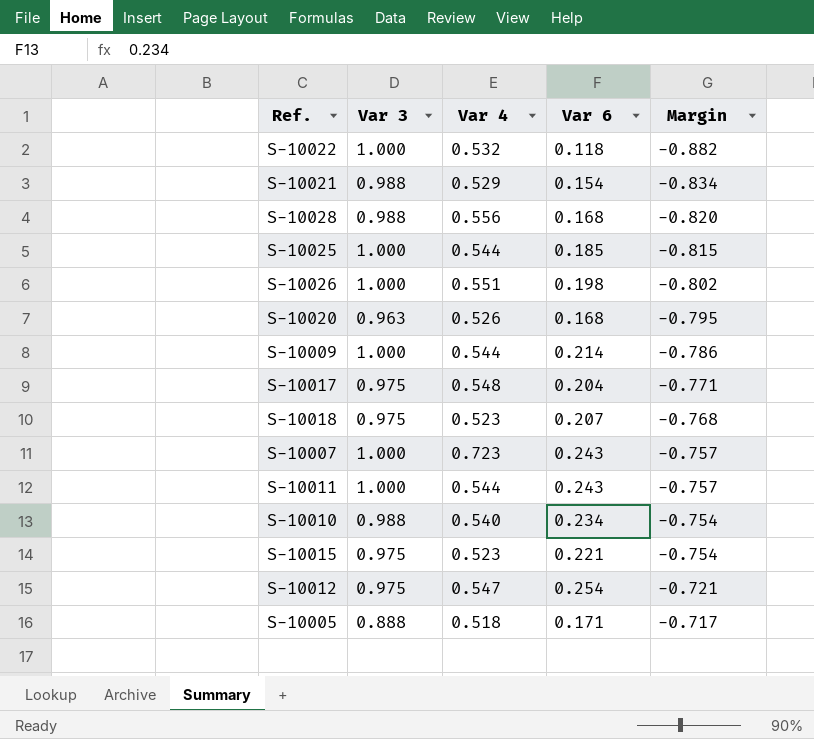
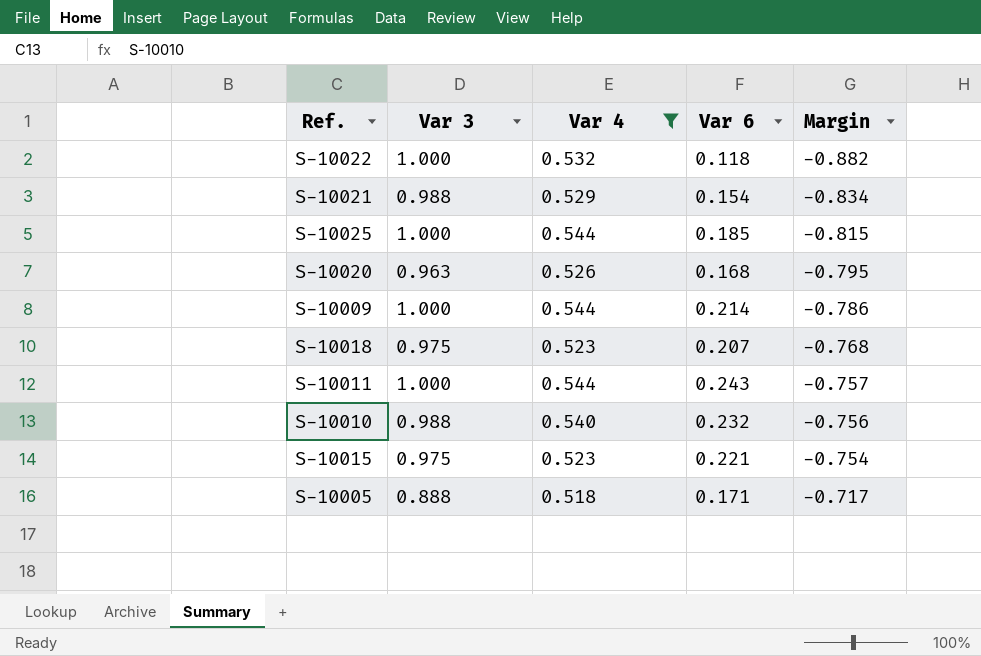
filter: none -> Var 4 <= 0.544
S-10010 | Var 6: 0.234 -> 0.232
S-10010 | Margin: -0.754 -> -0.756

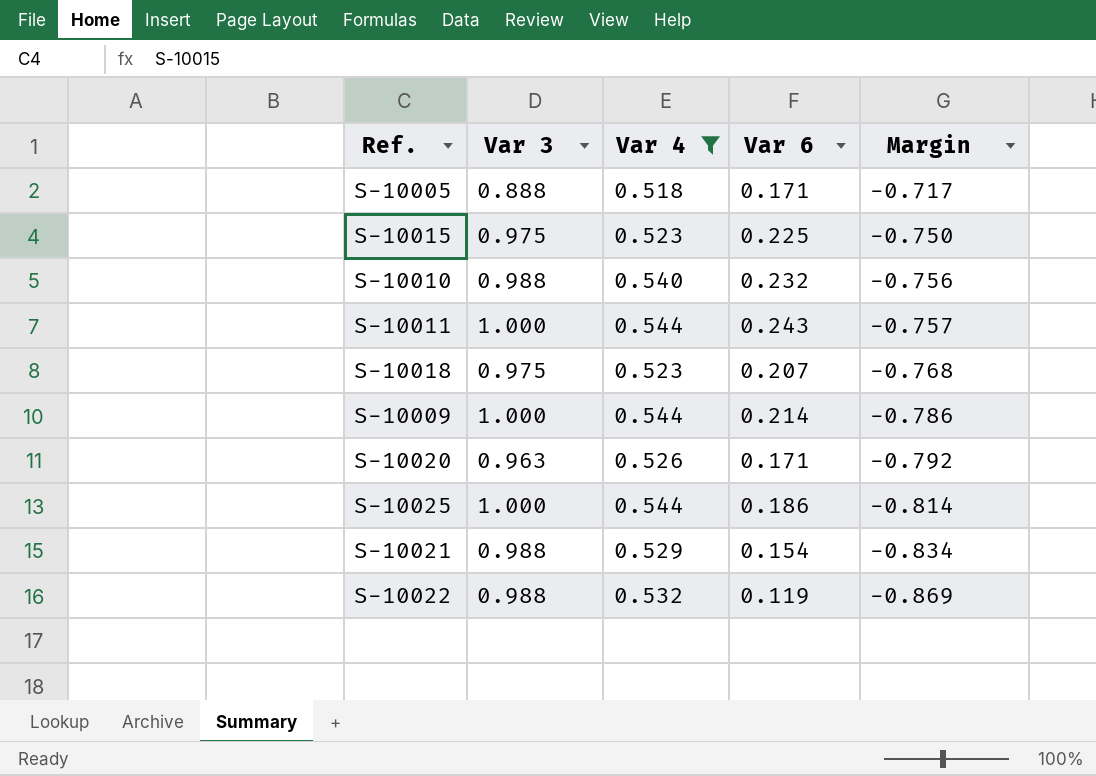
row order: Margin ascending -> Margin descending
S-10015 | Var 6: 0.221 -> 0.225
S-10015 | Margin: -0.754 -> -0.750
S-10020 | Var 6: 0.168 -> 0.171
S-10020 | Margin: -0.795 -> -0.792
S-10025 | Var 6: 0.185 -> 0.186
S-10025 | Margin: -0.815 -> -0.814
S-10022 | Var 3: 1.000 -> 0.988
S-10022 | Var 6: 0.118 -> 0.119
S-10022 | Margin: -0.882 -> -0.869

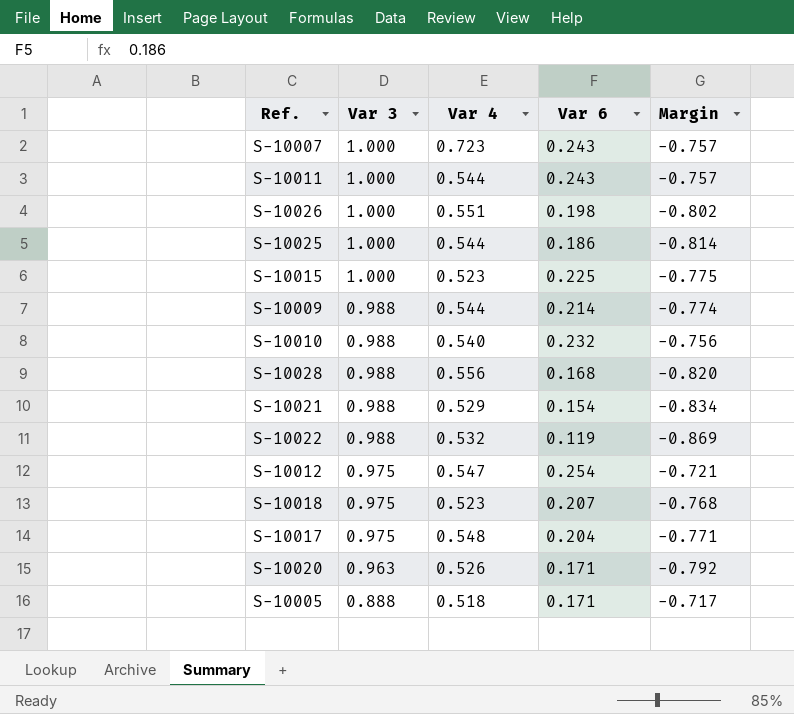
filter: Var 4 <= 0.544 -> none
row order: Margin descending -> Var 3 descending
S-10015 | Var 3: 0.975 -> 1.000
S-10015 | Margin: -0.750 -> -0.775
S-10009 | Var 3: 1.000 -> 0.988
S-10009 | Margin: -0.786 -> -0.774

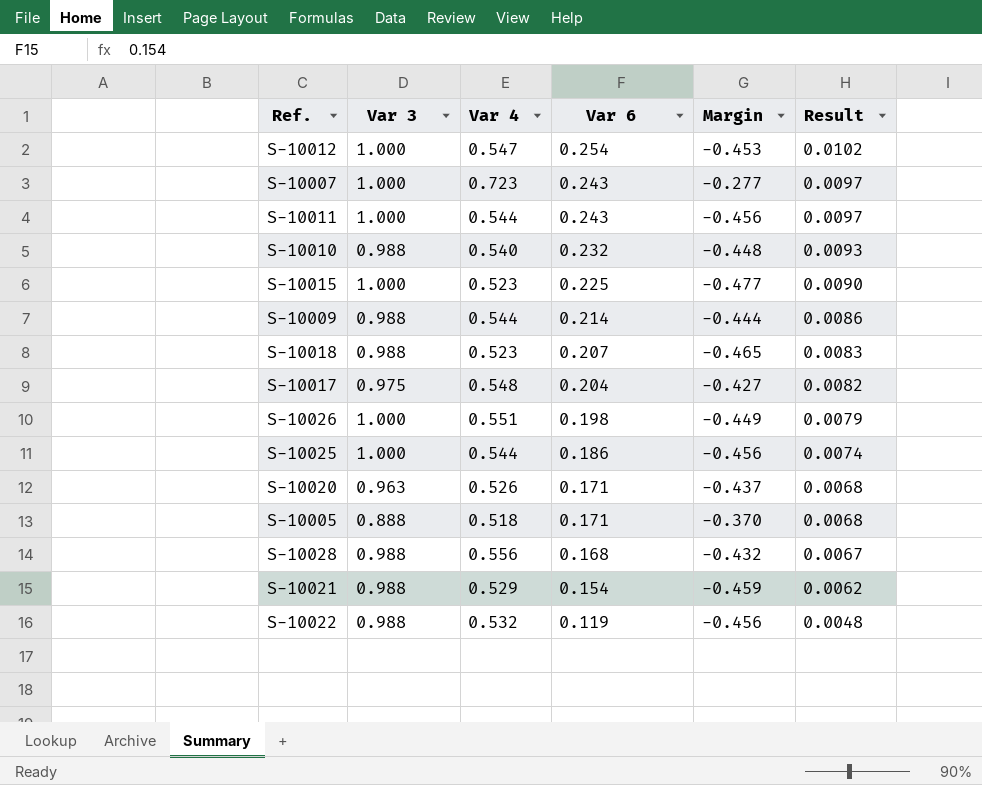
row order: Var 3 descending -> Var 6 descending
column Margin | formula: [Var 6] - [Var 3] -> [Var 4] - [Var 3]
column Result | formula: none -> [Var 6] * 0.04
S-10012 | Var 3: 0.975 -> 1.000
S-10018 | Var 3: 0.975 -> 0.988

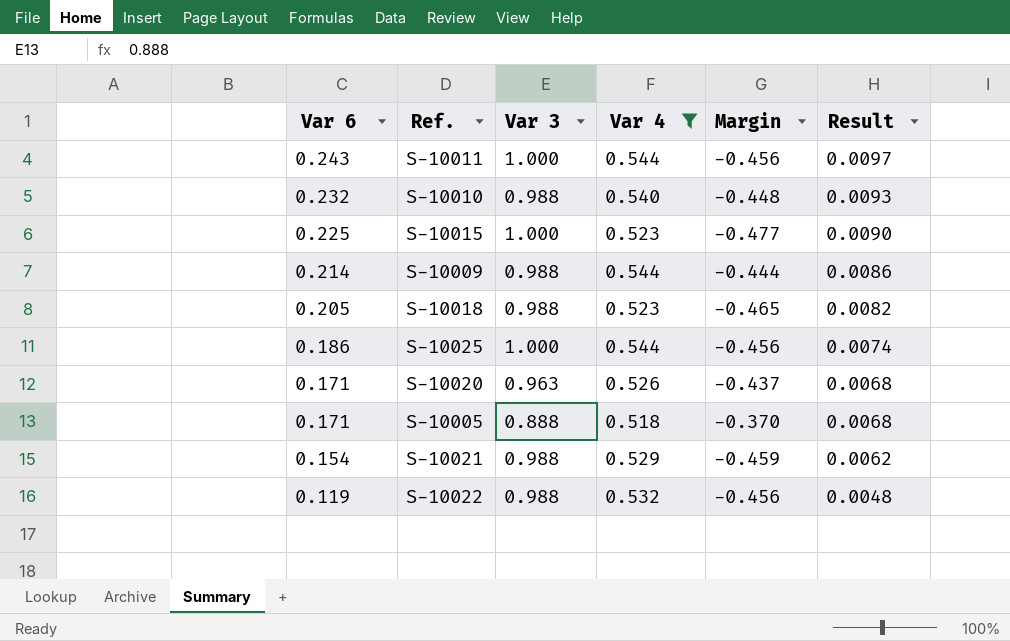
filter: none -> Var 4 <= 0.544
column Var 6 | position: 4 -> 1
S-10018 | Var 6: 0.207 -> 0.205
S-10018 | Result: 0.0083 -> 0.0082

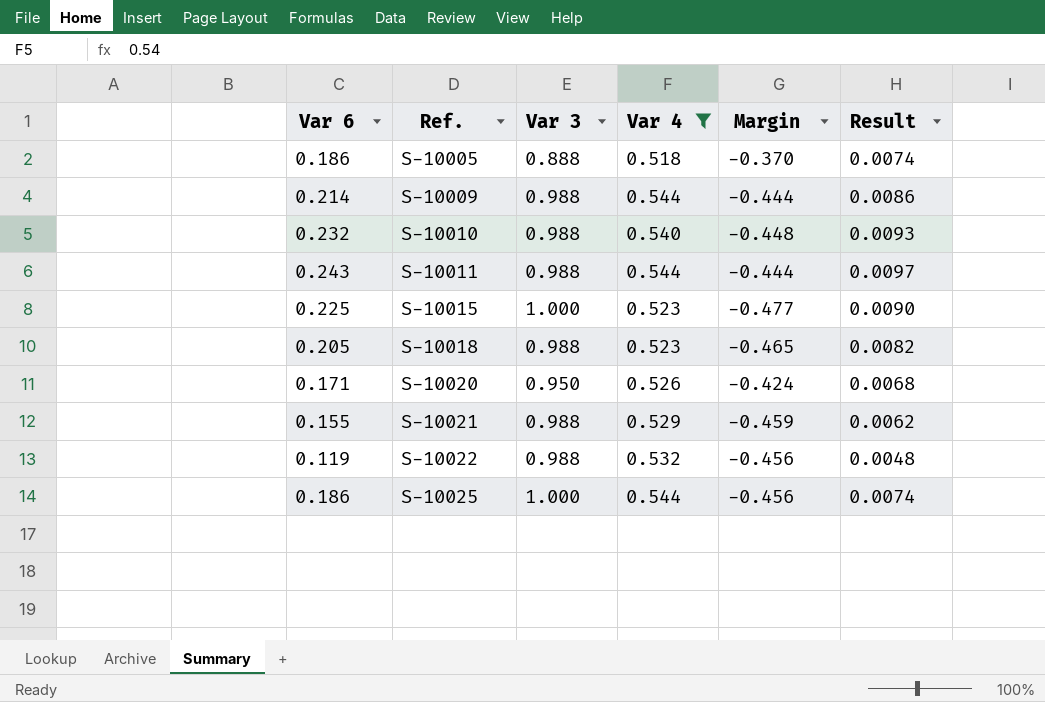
row order: Var 6 descending -> Ref. ascending
S-10005 | Var 6: 0.171 -> 0.186
S-10005 | Result: 0.0068 -> 0.0074
S-10011 | Var 3: 1.000 -> 0.988
S-10011 | Margin: -0.456 -> -0.444
S-10020 | Var 3: 0.963 -> 0.950
S-10020 | Margin: -0.437 -> -0.424
S-10021 | Var 6: 0.154 -> 0.155

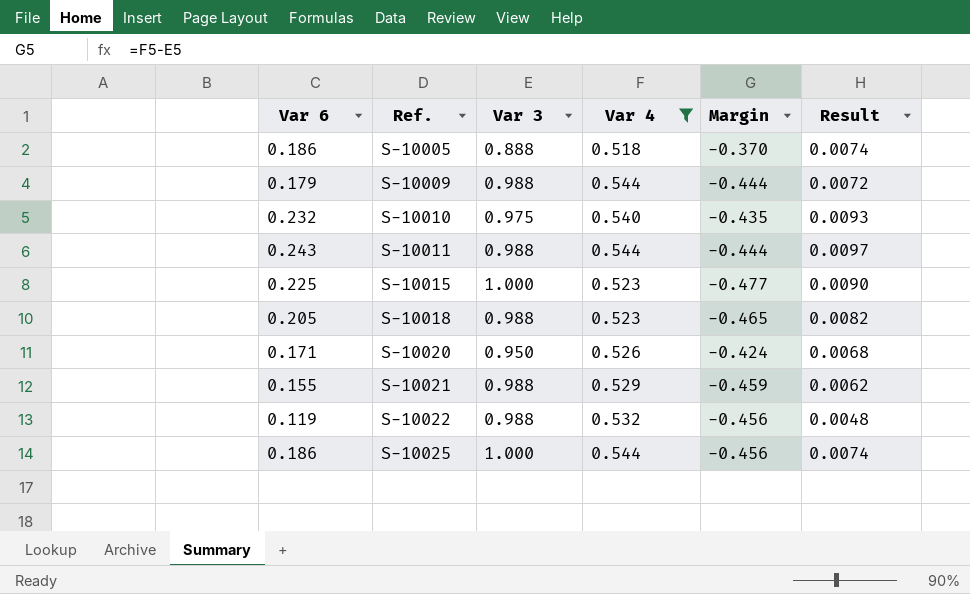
S-10009 | Var 6: 0.214 -> 0.179
S-10009 | Result: 0.0086 -> 0.0072
S-10010 | Var 3: 0.988 -> 0.975
S-10010 | Margin: -0.448 -> -0.435

